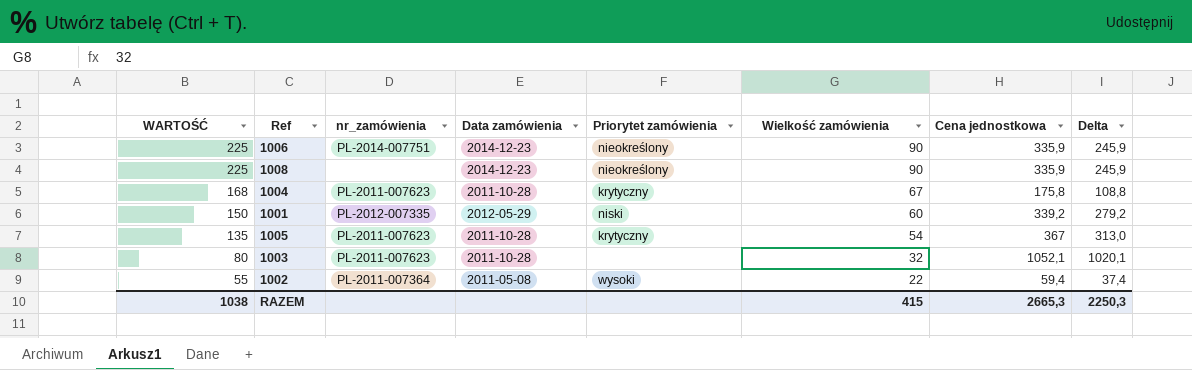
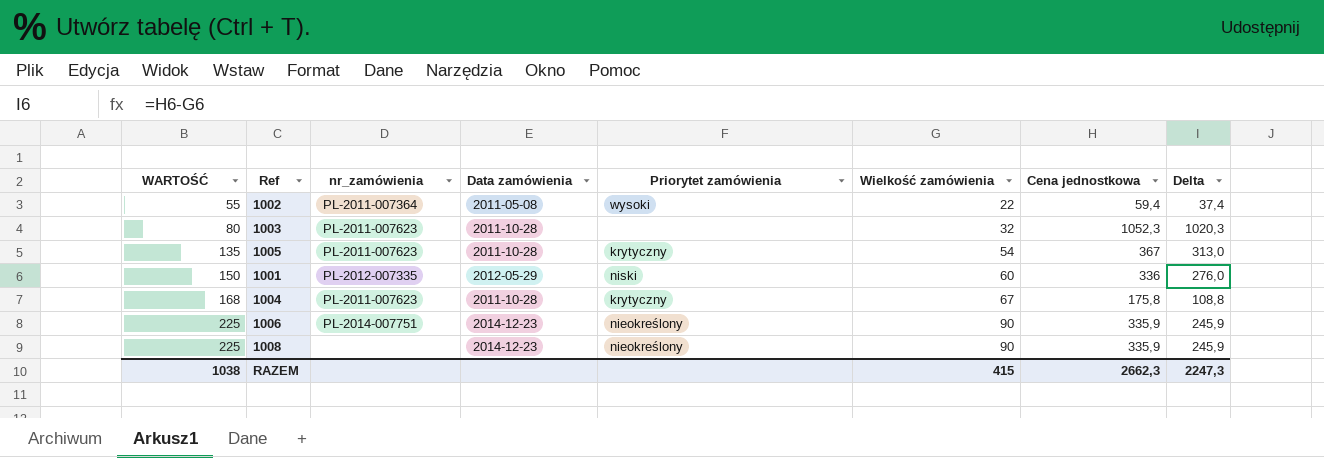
row order: WARTOŚĆ descending -> WARTOŚĆ ascending
1003 | Cena jednostkowa: 1052,1 -> 1052,3
1003 | Delta: 1020,1 -> 1020,3
1001 | Cena jednostkowa: 339,2 -> 336
1001 | Delta: 279,2 -> 276,0
RAZEM | Cena jednostkowa: 2665,3 -> 2662,3
RAZEM | Delta: 2250,3 -> 2247,3

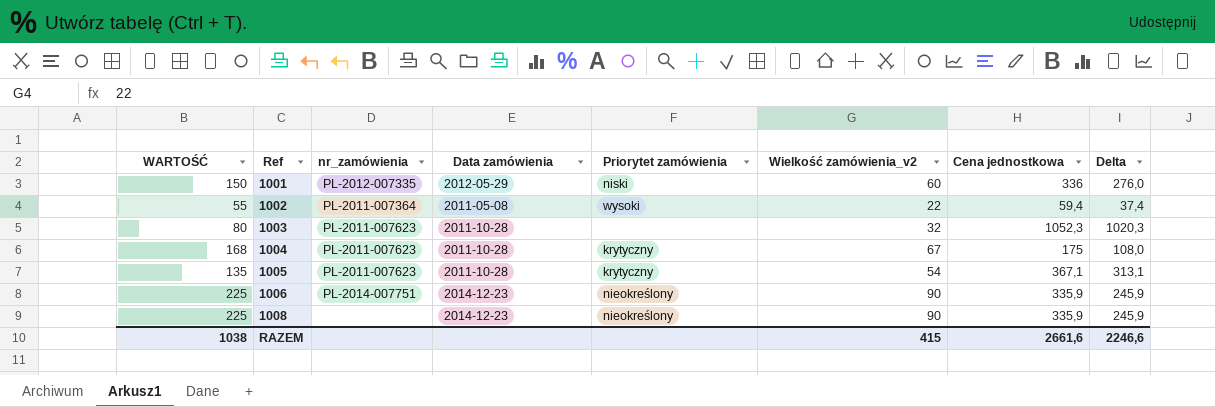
row order: WARTOŚĆ ascending -> Ref ascending
column name: Wielkość zamówienia -> Wielkość zamówienia_v2
1004 | Cena jednostkowa: 175,8 -> 175
1004 | Delta: 108,8 -> 108,0
1005 | Cena jednostkowa: 367 -> 367,1
1005 | Delta: 313,0 -> 313,1
RAZEM | Cena jednostkowa: 2662,3 -> 2661,6
RAZEM | Delta: 2247,3 -> 2246,6

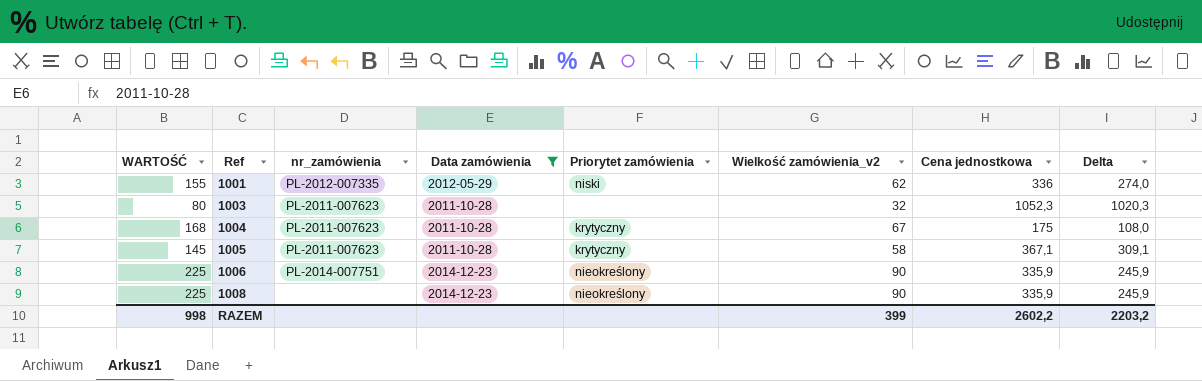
filter: none -> Data zamówienia != 2011-05-08
1001 | WARTOŚĆ: 150 -> 155
1001 | Wielkość zamówienia_v2: 60 -> 62
1001 | Delta: 276,0 -> 274,0
1005 | WARTOŚĆ: 135 -> 145
1005 | Wielkość zamówienia_v2: 54 -> 58
1005 | Delta: 313,1 -> 309,1
RAZEM | WARTOŚĆ: 1038 -> 998
RAZEM | Wielkość zamówienia_v2: 415 -> 399
RAZEM | Cena jednostkowa: 2661,6 -> 2602,2
RAZEM | Delta: 2246,6 -> 2203,2

